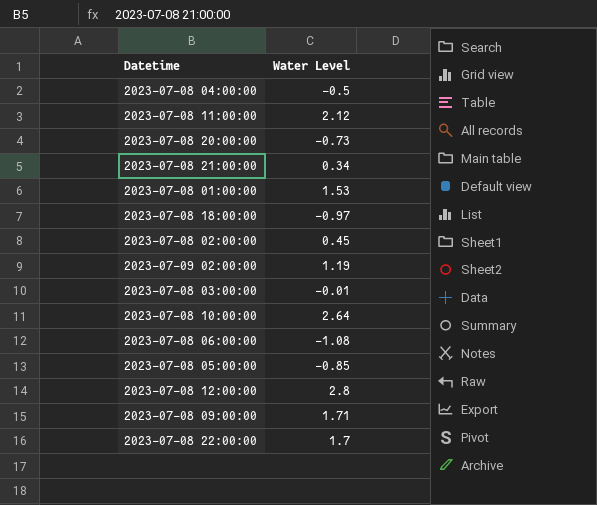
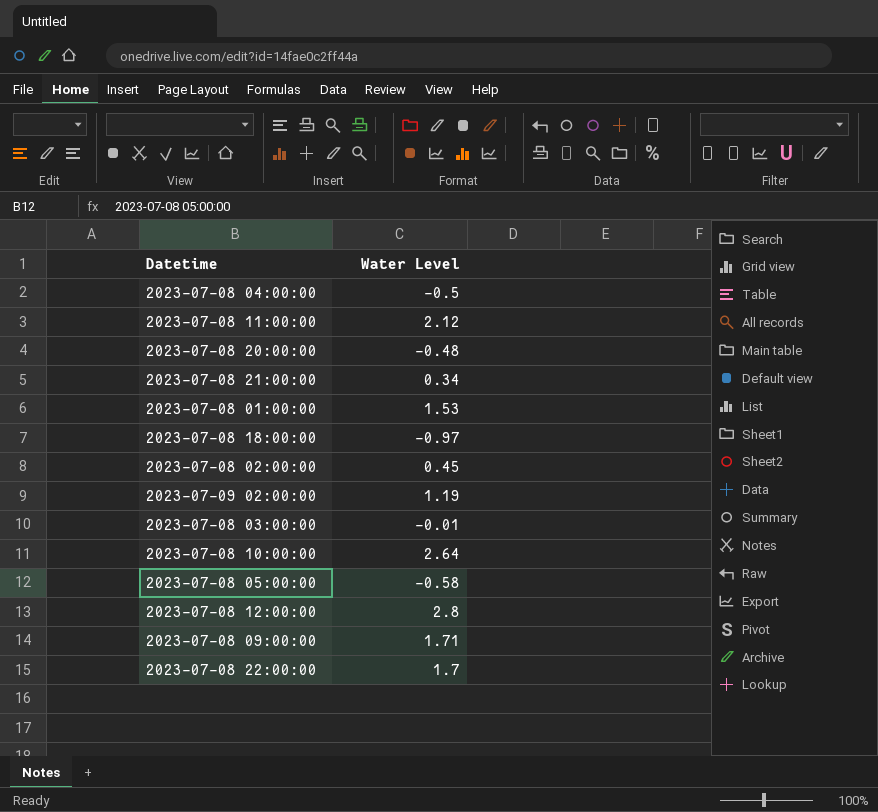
row 2023-07-08 06:00:00: -1.08 -> none
2023-07-08 20:00:00 | Water Level: -0.73 -> -0.48
2023-07-08 05:00:00 | Water Level: -0.85 -> -0.58

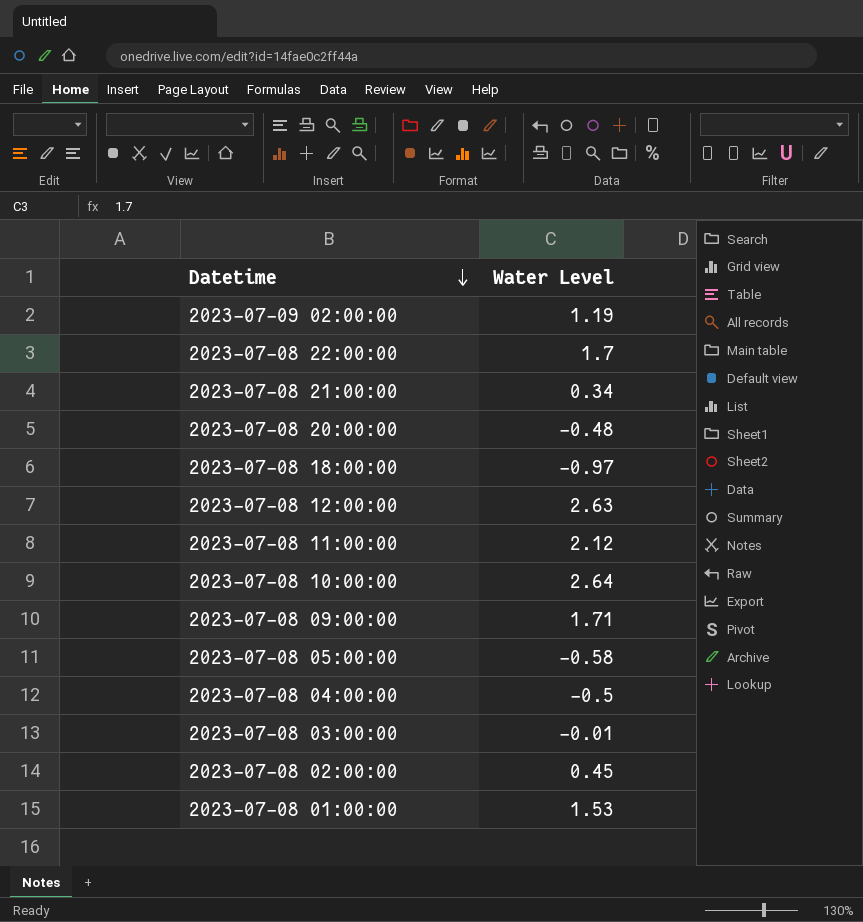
row order: none -> Datetime descending
2023-07-08 12:00:00 | Water Level: 2.8 -> 2.63

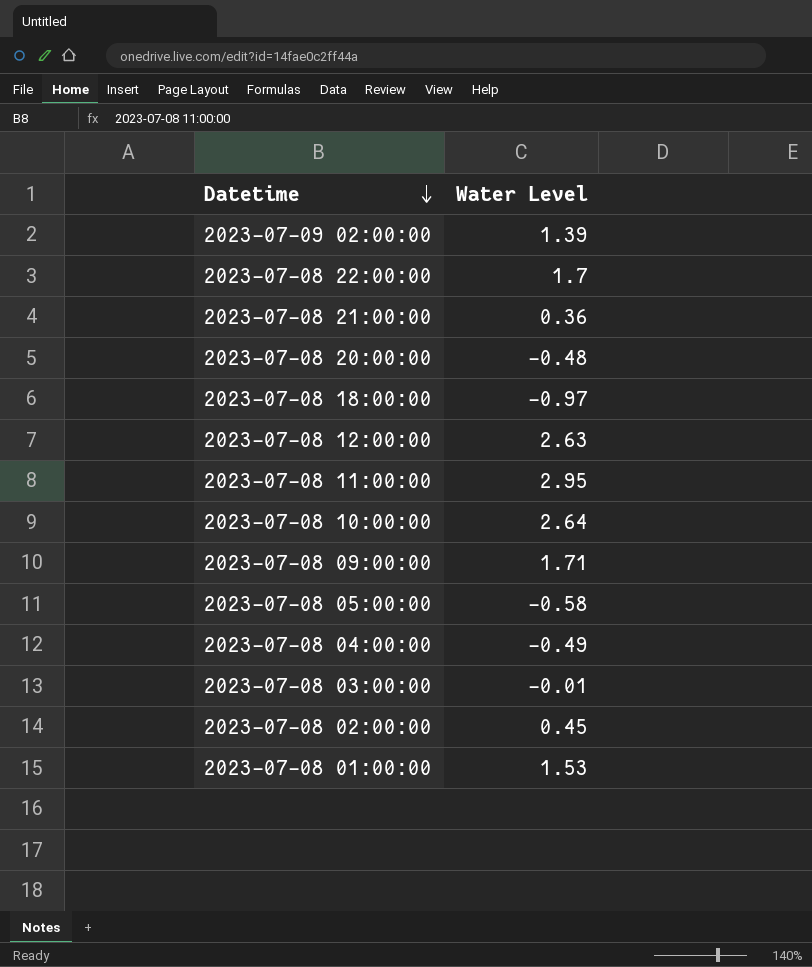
2023-07-09 02:00:00 | Water Level: 1.19 -> 1.39
2023-07-08 21:00:00 | Water Level: 0.34 -> 0.36
2023-07-08 11:00:00 | Water Level: 2.12 -> 2.95
2023-07-08 04:00:00 | Water Level: -0.5 -> -0.49

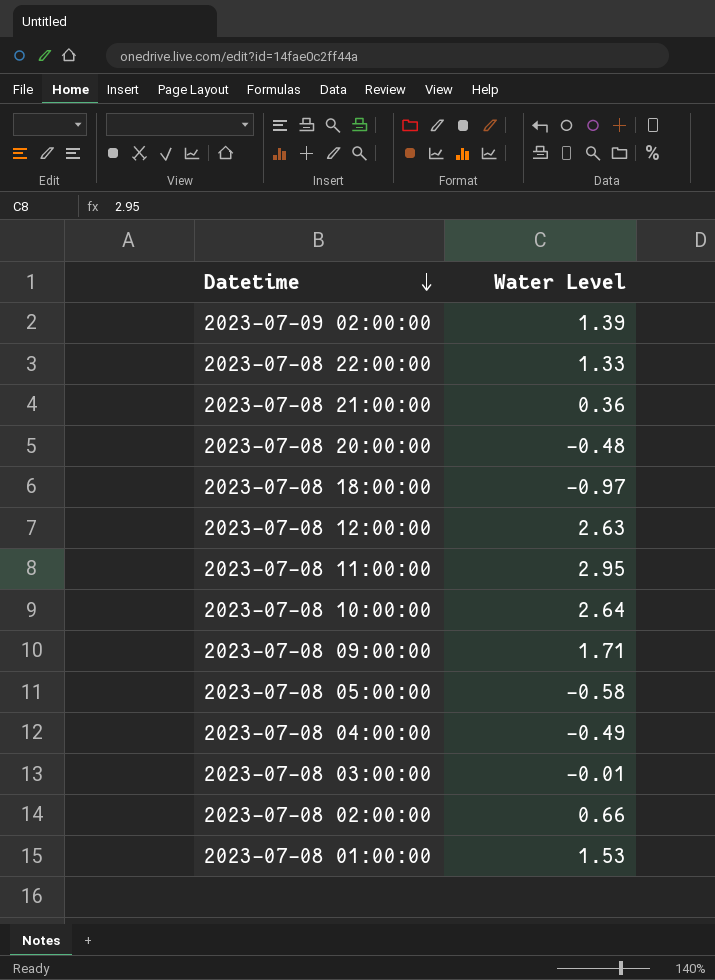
2023-07-08 22:00:00 | Water Level: 1.7 -> 1.33
2023-07-08 02:00:00 | Water Level: 0.45 -> 0.66

